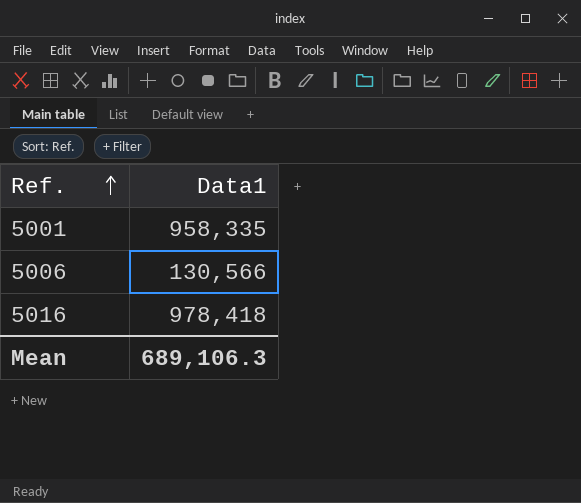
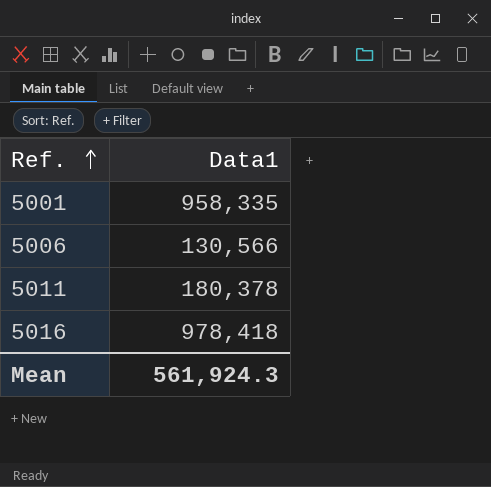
row 5011: none -> 180,378
Mean | Data1: 689,106.3 -> 561,924.3

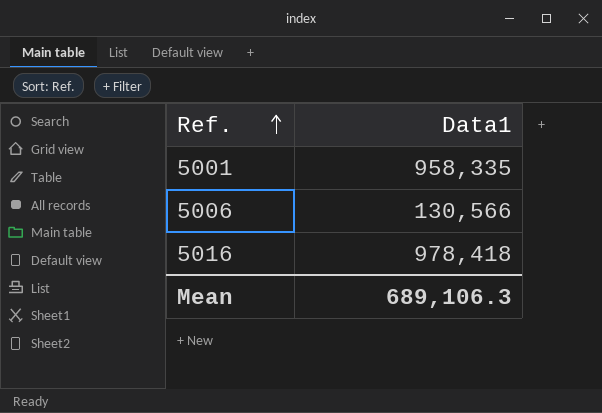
row 5011: 180,378 -> none
Mean | Data1: 561,924.3 -> 689,106.3

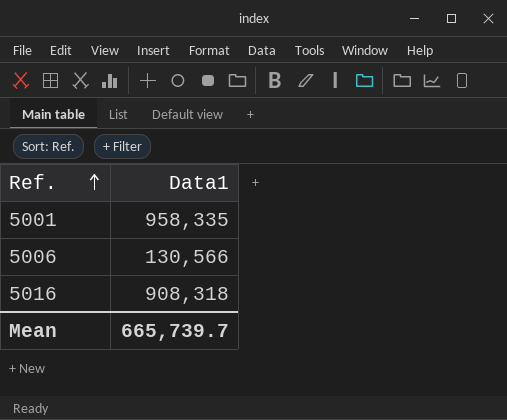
5016 | Data1: 978,418 -> 908,318
Mean | Data1: 689,106.3 -> 665,739.7

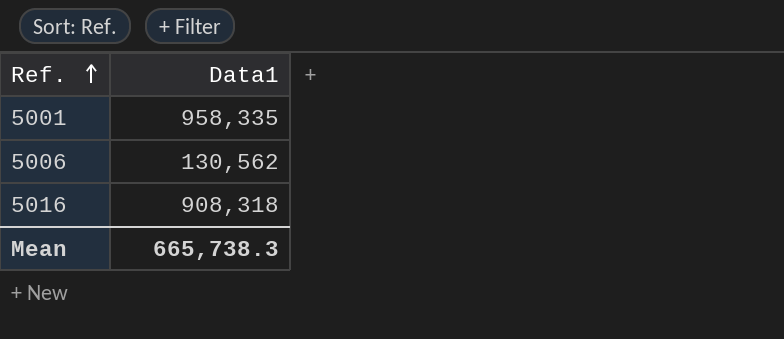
5006 | Data1: 130,566 -> 130,562
Mean | Data1: 665,739.7 -> 665,738.3

